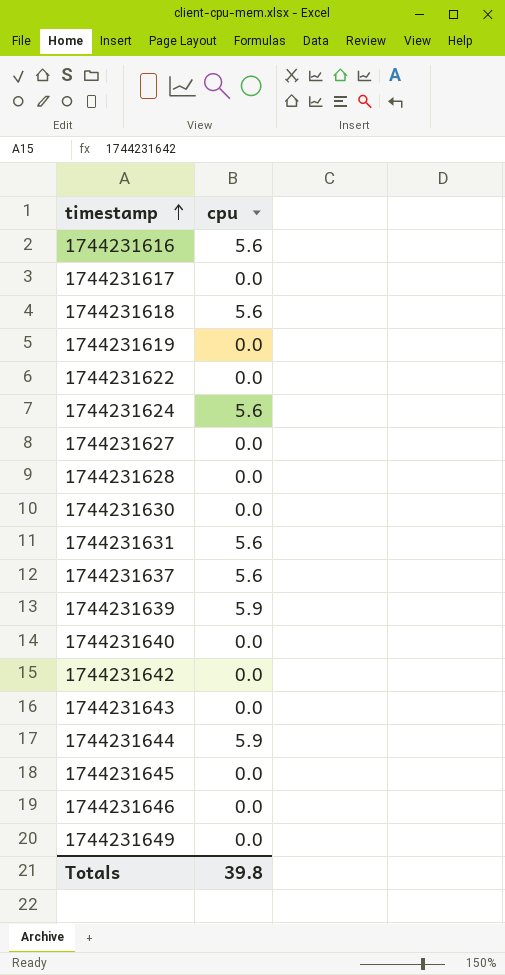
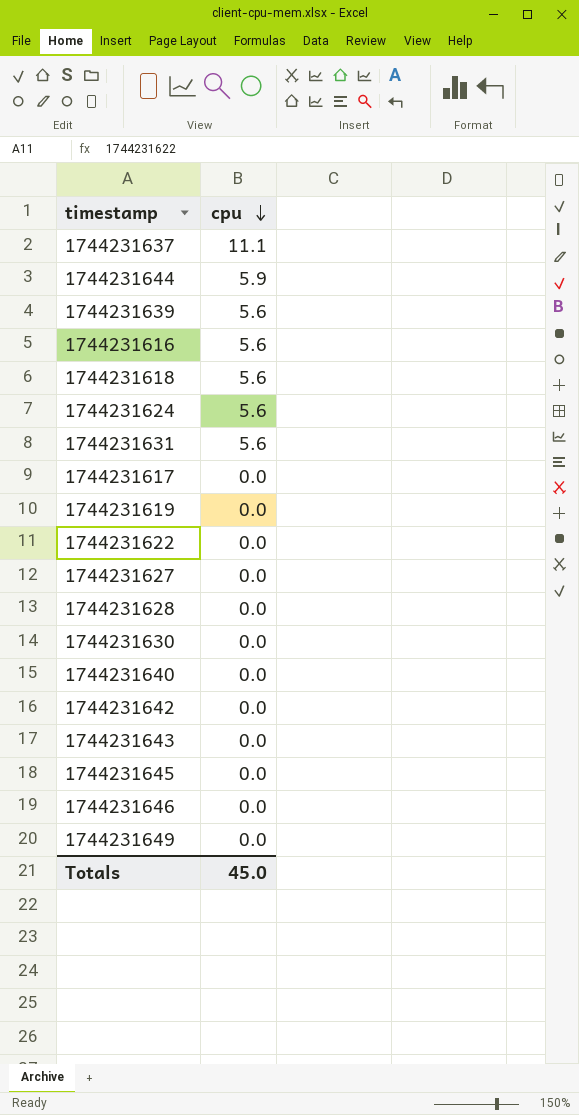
row order: timestamp ascending -> cpu descending
1744231637 | cpu: 5.6 -> 11.1
1744231639 | cpu: 5.9 -> 5.6
Totals | cpu: 39.8 -> 45.0

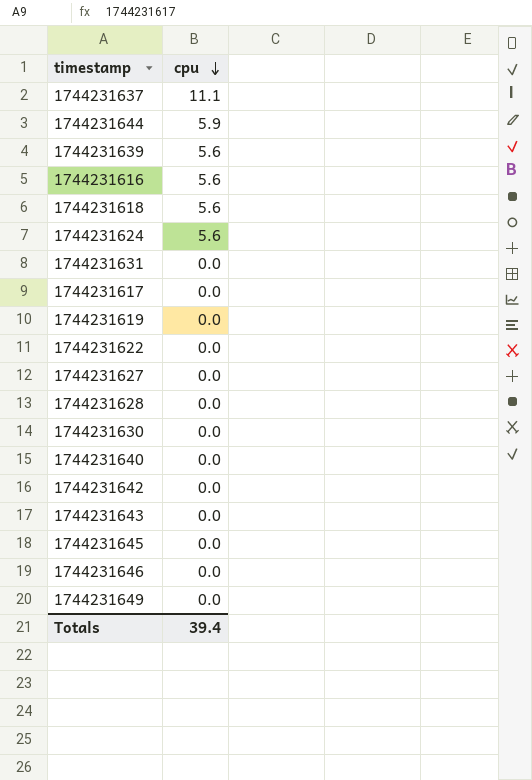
1744231631 | cpu: 5.6 -> 0.0
Totals | cpu: 45.0 -> 39.4

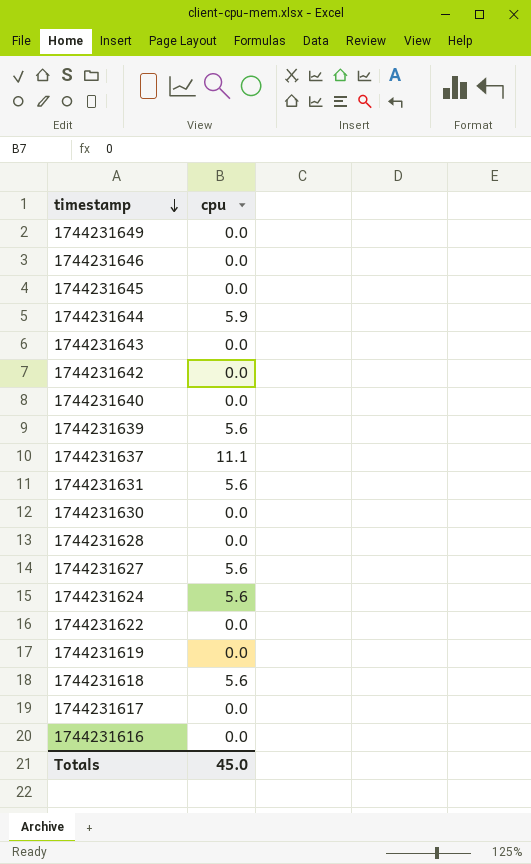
row order: cpu descending -> timestamp descending
1744231631 | cpu: 0.0 -> 5.6
1744231627 | cpu: 0.0 -> 5.6
1744231616 | cpu: 5.6 -> 0.0
Totals | cpu: 39.4 -> 45.0

